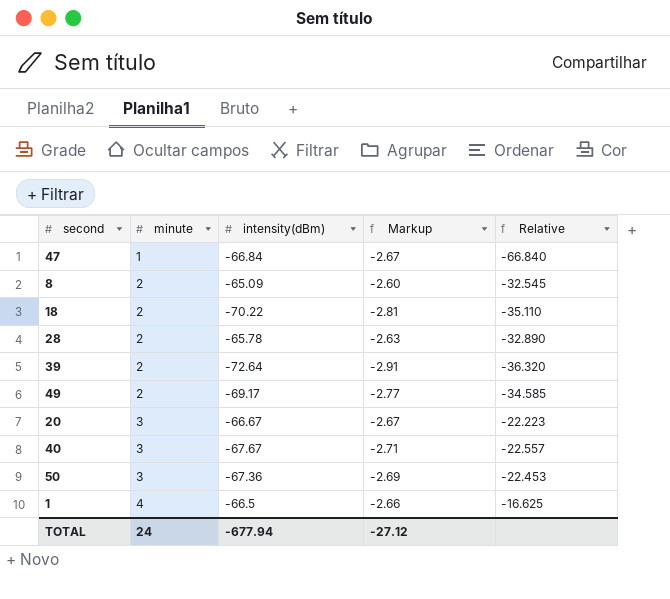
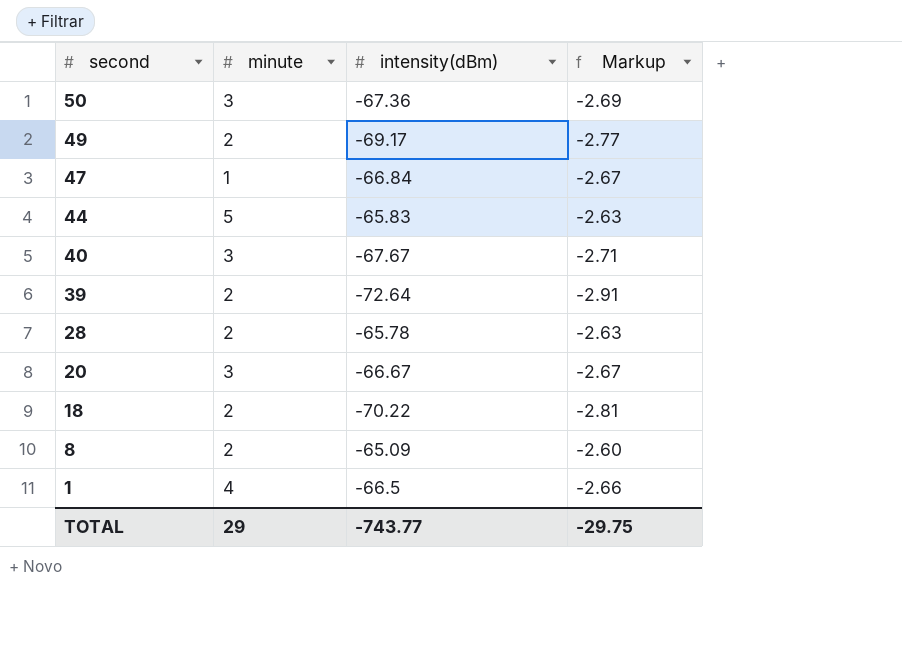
row order: minute ascending -> second descending
column Relative | formula: [intensity(dBm)] / [minute] -> none
row 44: none -> 5 | -65.83 | -2.63
TOTAL | minute: 24 -> 29
TOTAL | intensity(dBm): -677.94 -> -743.77
TOTAL | Markup: -27.12 -> -29.75

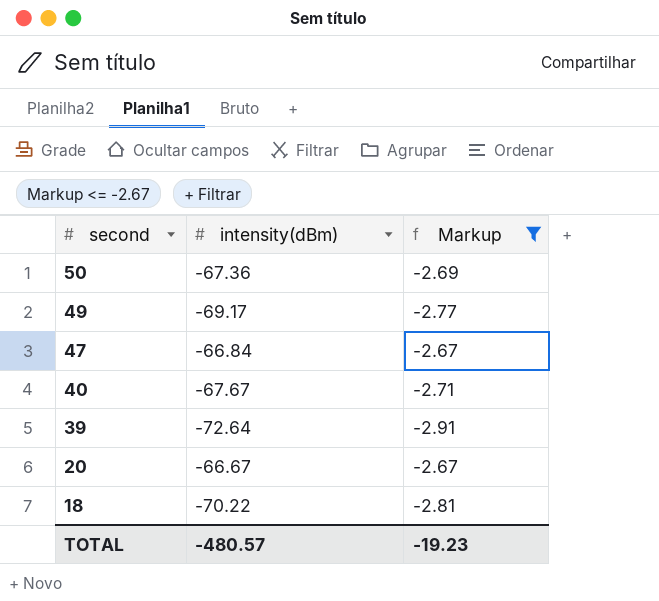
filter: none -> Markup <= -2.67
column minute | position: 2 -> none
TOTAL | intensity(dBm): -743.77 -> -480.57
TOTAL | Markup: -29.75 -> -19.23

